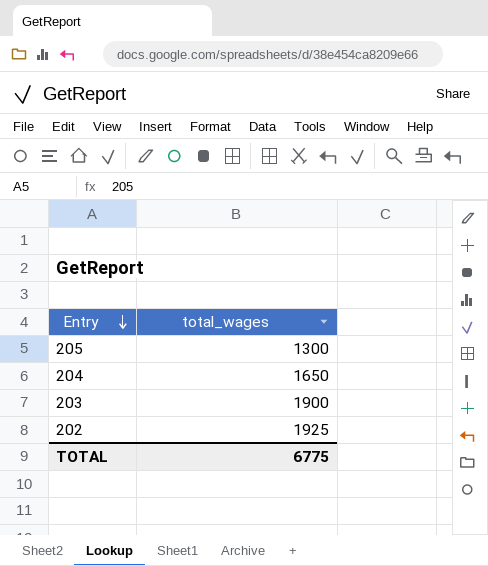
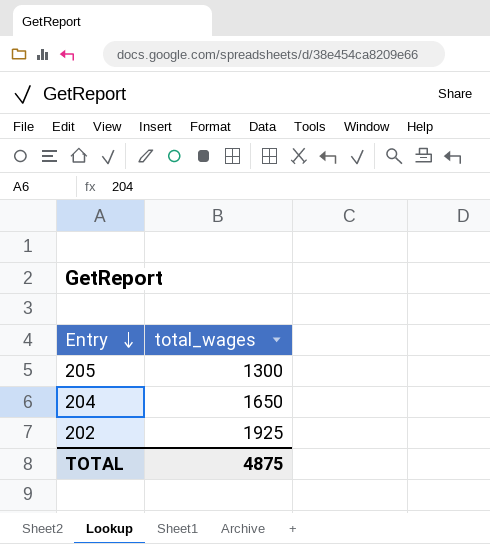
row 203: 1900 -> none
TOTAL | total_wages: 6775 -> 4875

